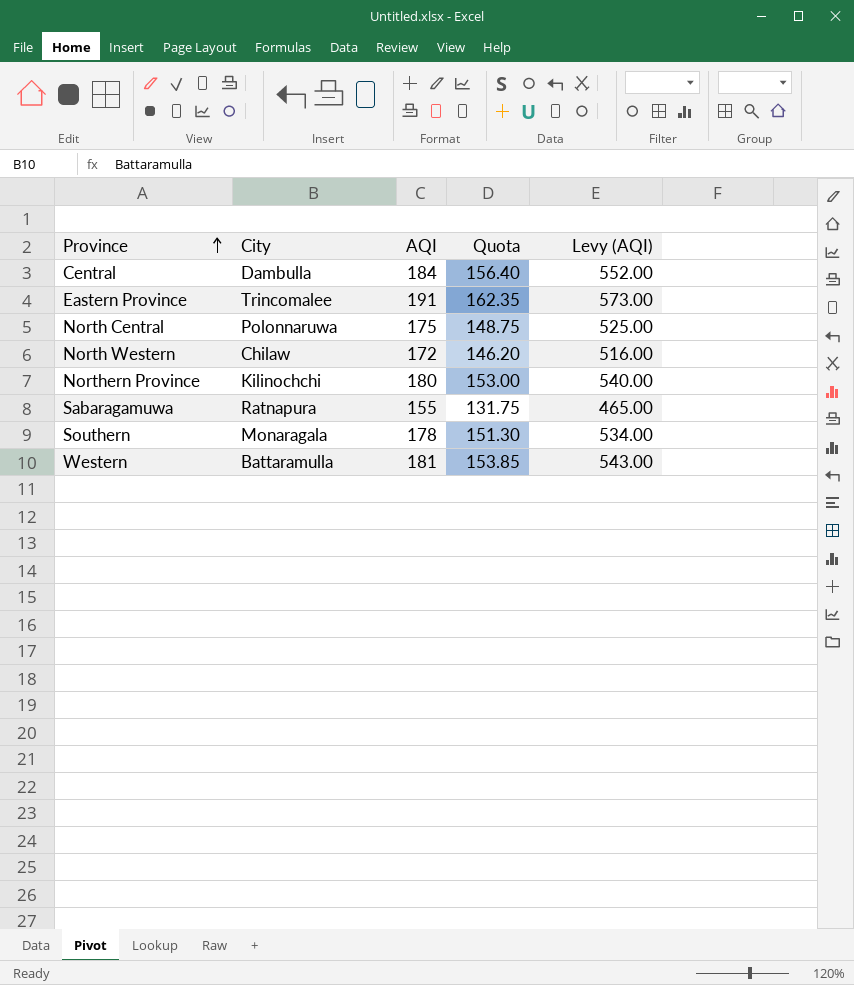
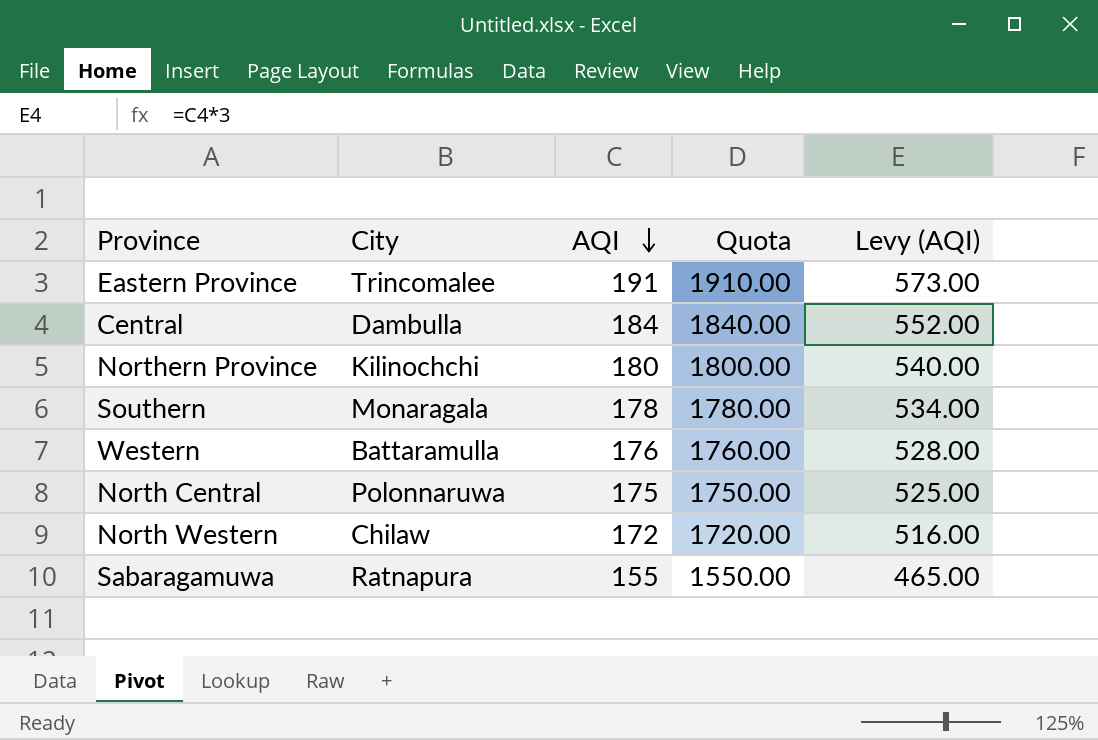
row order: Province ascending -> AQI descending
column Quota | formula: [AQI] * 0.85 -> [AQI] * 10
Western | AQI: 181 -> 176
Western | Levy (AQI): 543.00 -> 528.00

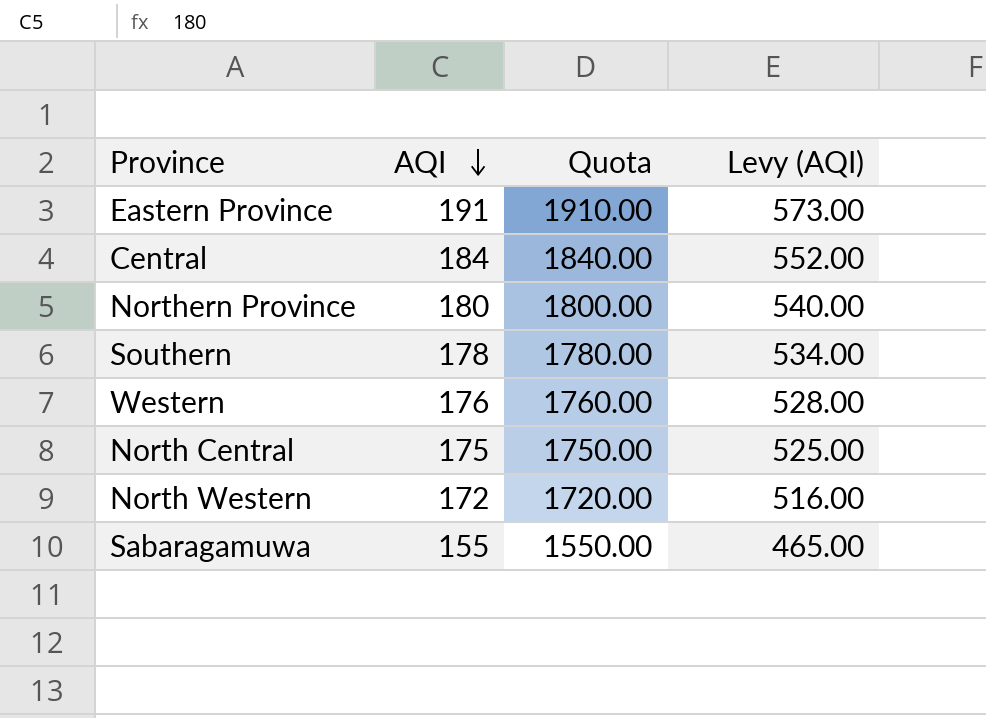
column City | position: 2 -> none

